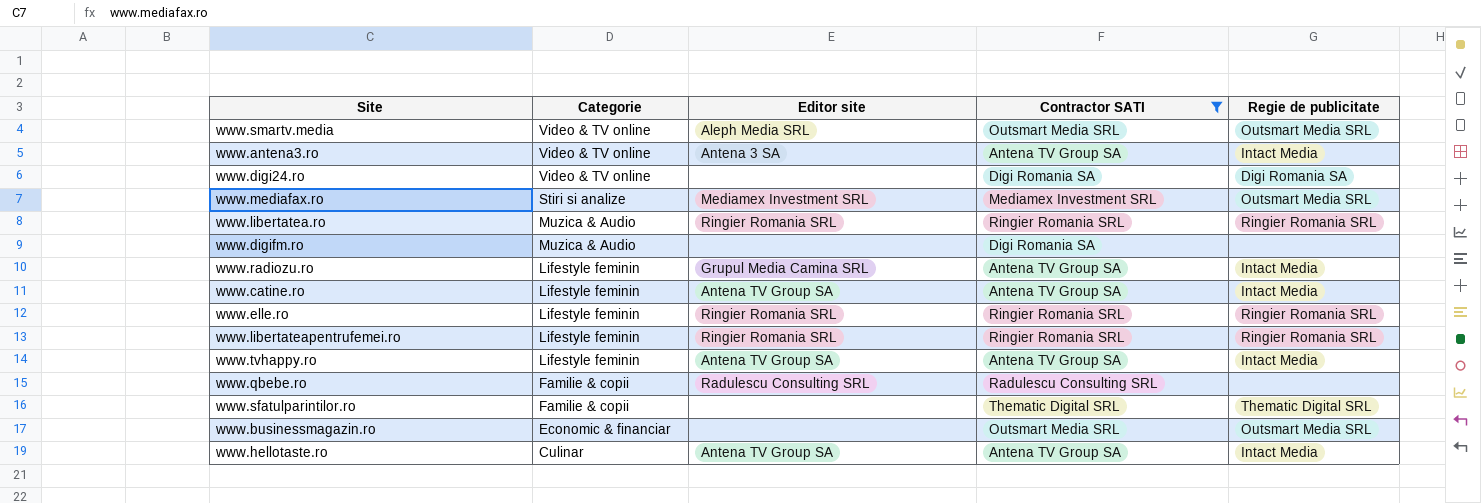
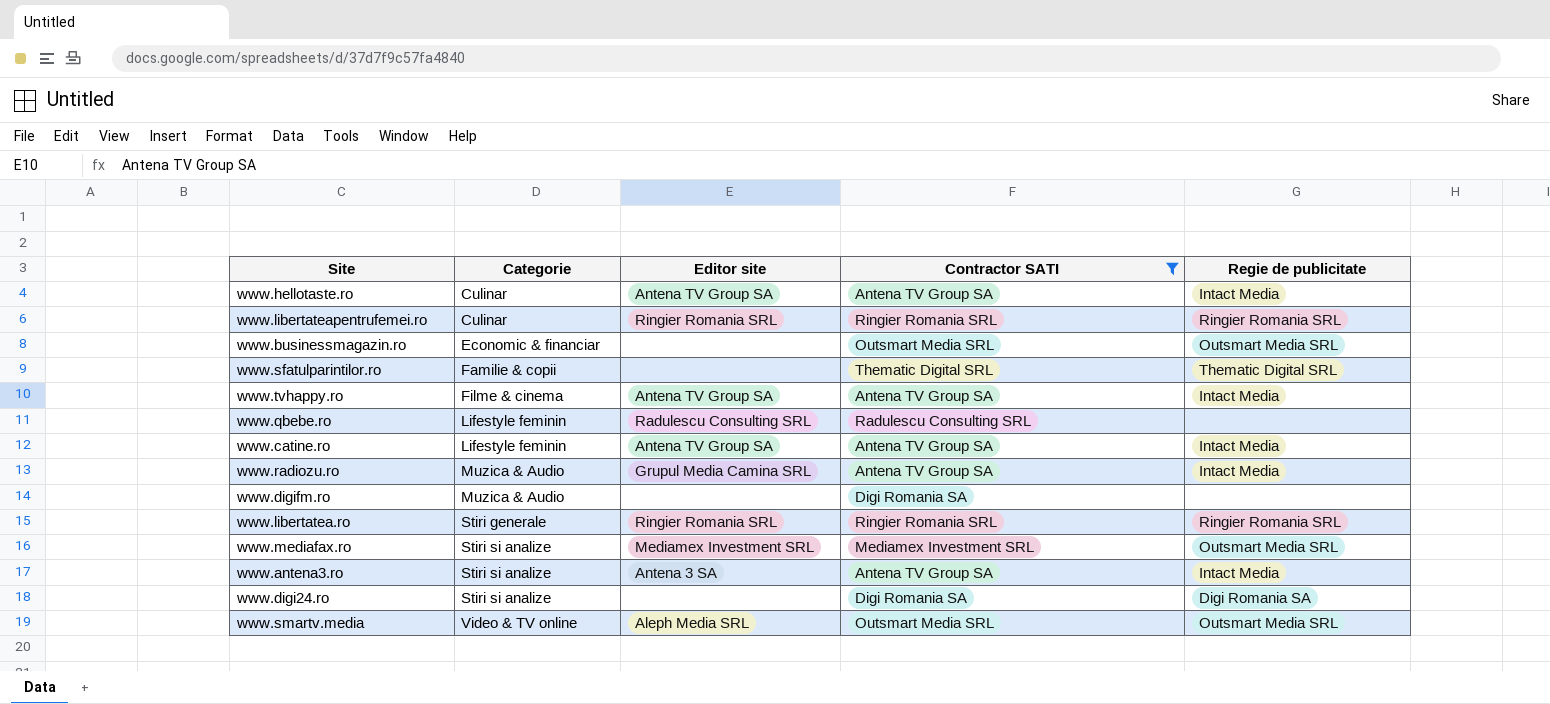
row order: Categorie descending -> Categorie ascending
row www.elle.ro: Lifestyle feminin | Ringier Romania SRL | Ringier Romania SRL | Ringier Romania SRL -> none
www.libertateapentrufemei.ro | Categorie: Lifestyle feminin -> Culinar
www.tvhappy.ro | Categorie: Lifestyle feminin -> Filme & cinema
www.qbebe.ro | Categorie: Familie & copii -> Lifestyle feminin
www.radiozu.ro | Categorie: Lifestyle feminin -> Muzica & Audio
www.libertatea.ro | Categorie: Muzica & Audio -> Stiri generale
www.antena3.ro | Categorie: Video & TV online -> Stiri si analize
www.digi24.ro | Categorie: Video & TV online -> Stiri si analize

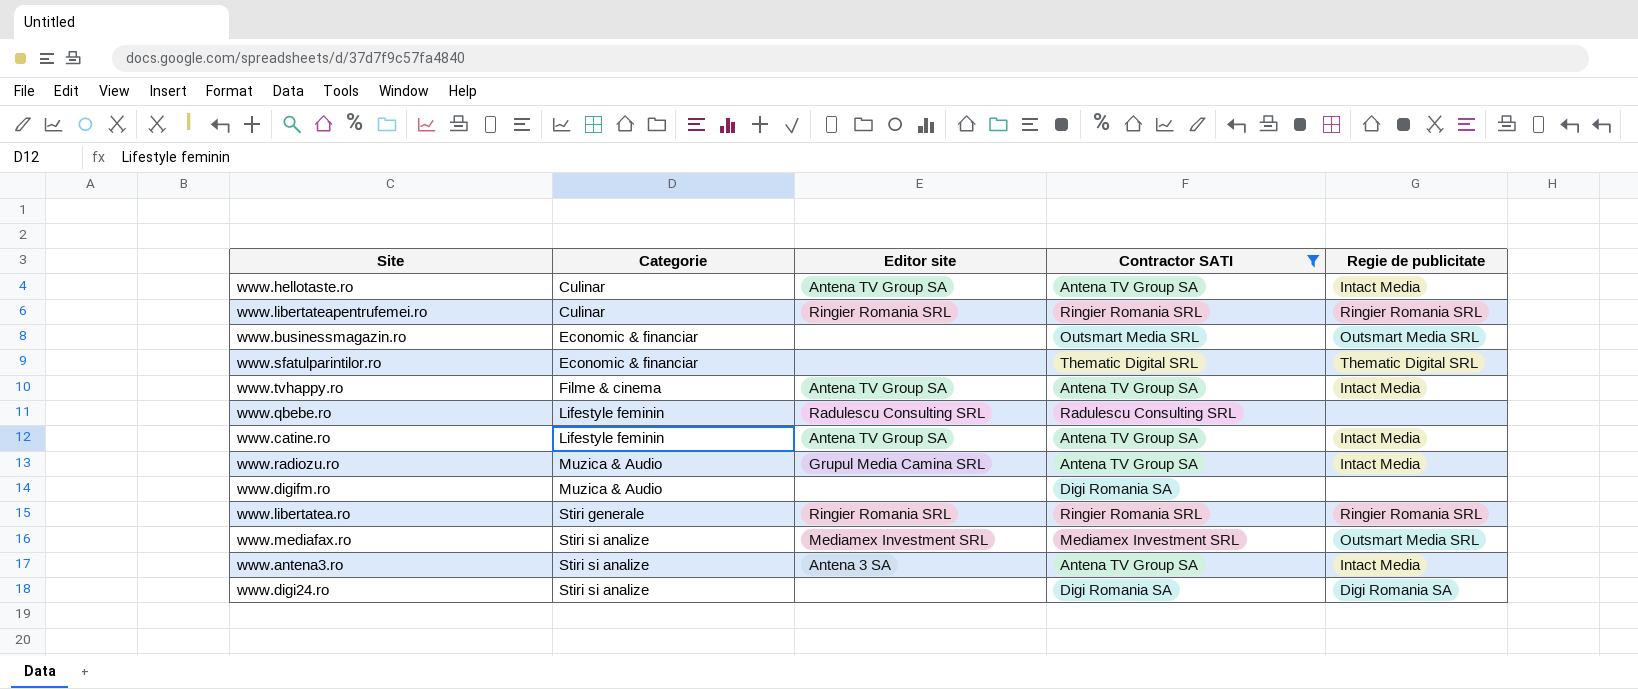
row www.smartv.media: Video & TV online | Aleph Media SRL | Outsmart Media SRL | Outsmart Media SRL -> none
www.sfatulparintilor.ro | Categorie: Familie & copii -> Economic & financiar

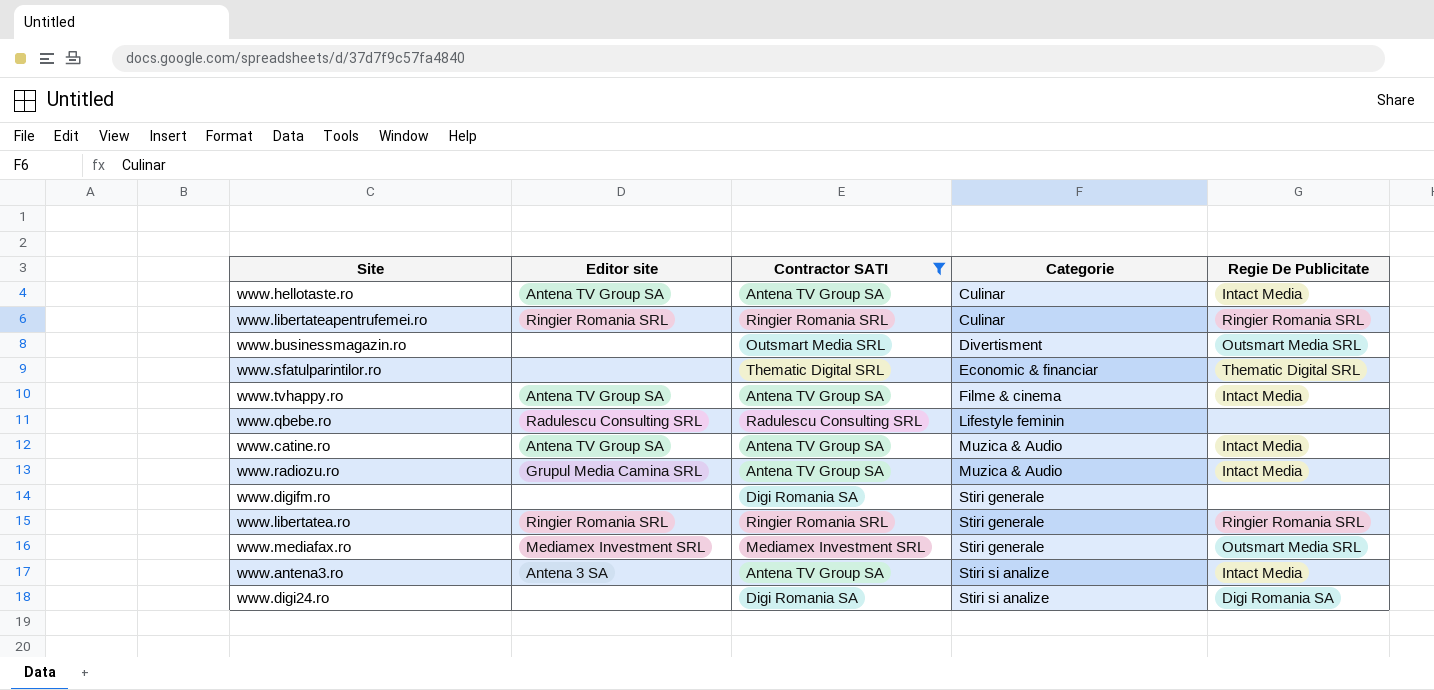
column Categorie | position: 2 -> 4
column name: Regie de publicitate -> Regie De Publicitate
www.businessmagazin.ro | Categorie: Economic & financiar -> Divertisment
www.catine.ro | Categorie: Lifestyle feminin -> Muzica & Audio
www.digifm.ro | Categorie: Muzica & Audio -> Stiri generale
www.mediafax.ro | Categorie: Stiri si analize -> Stiri generale

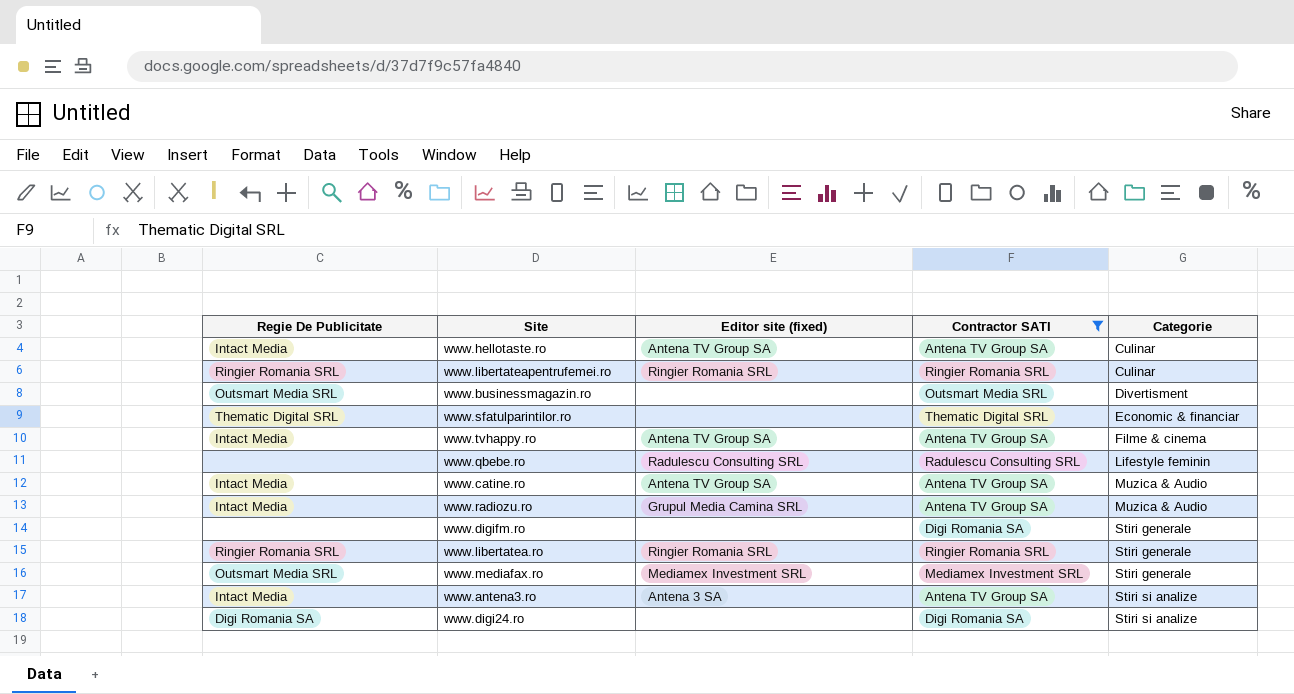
column Regie De Publicitate | position: 5 -> 1
column name: Editor site -> Editor site (fixed)

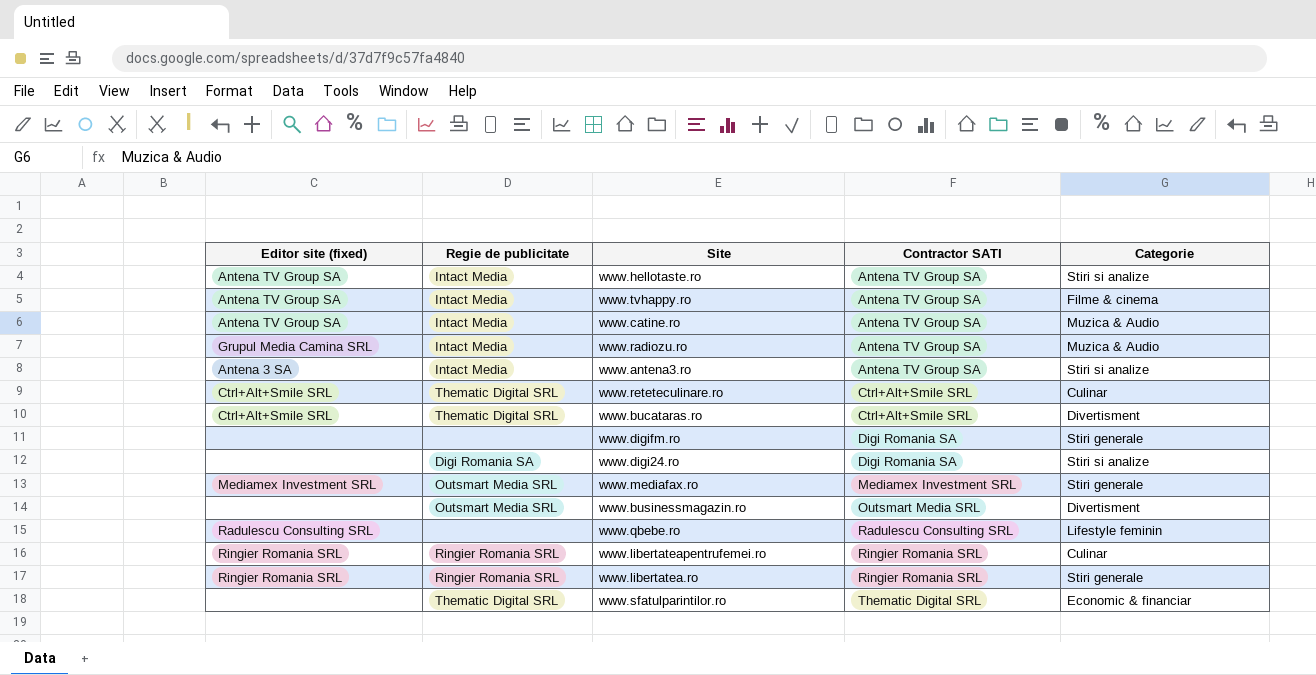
filter: Contractor SATI != Ctrl+Alt+Smile SRL -> none
row order: Categorie ascending -> Contractor SATI ascending
column Editor site (fixed) | position: 3 -> 1
column name: Regie De Publicitate -> Regie de publicitate
www.hellotaste.ro | Categorie: Culinar -> Stiri si analize

